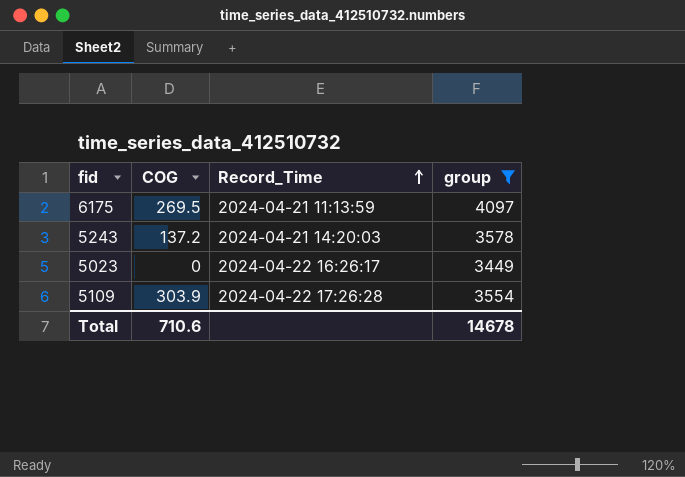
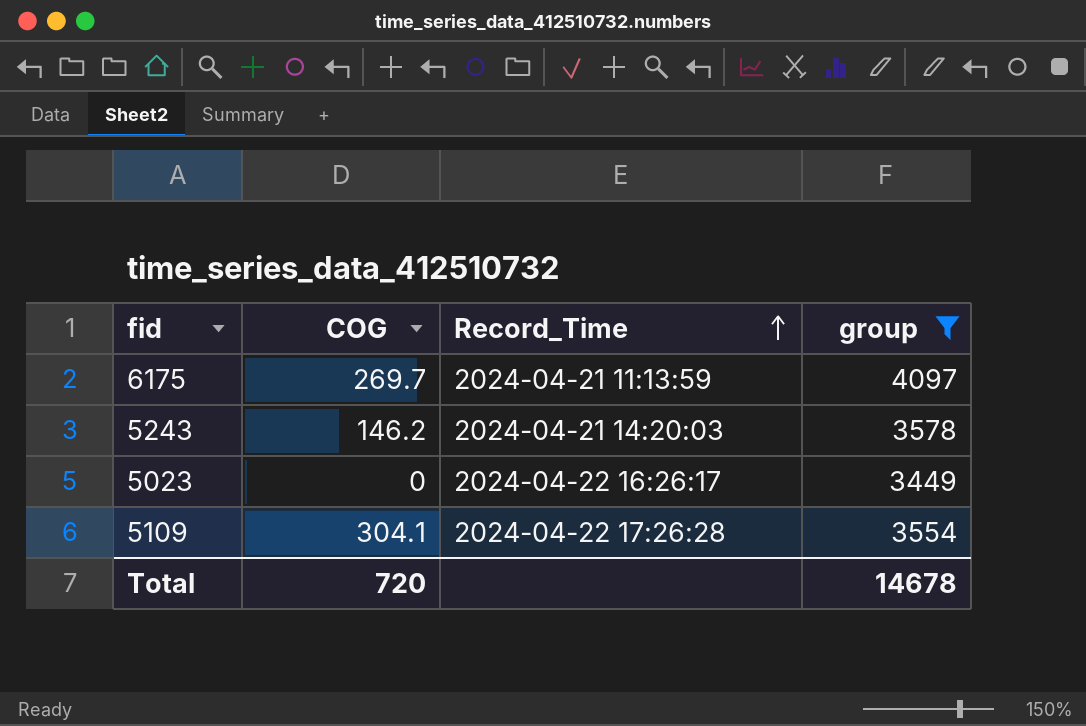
6175 | COG: 269.5 -> 269.7
5243 | COG: 137.2 -> 146.2
5109 | COG: 303.9 -> 304.1
Total | COG: 710.6 -> 720

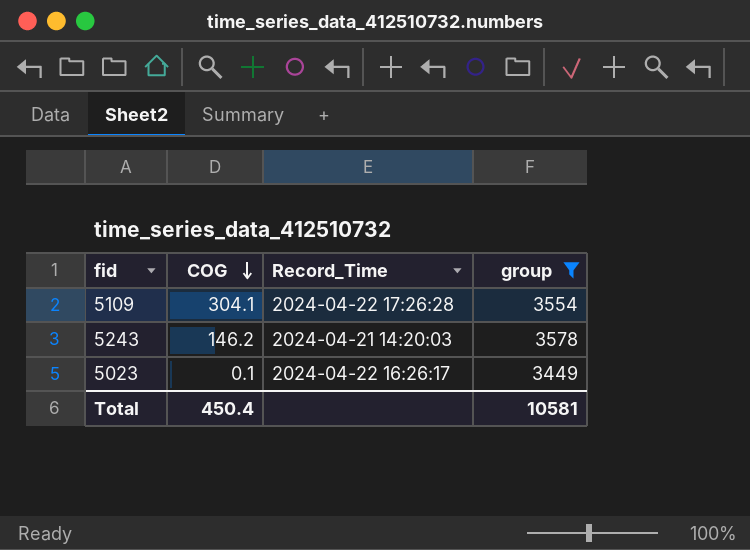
row order: Record_Time ascending -> COG descending
row 6175: 269.7 | 2024-04-21 11:13:59 | 4097 -> none
5023 | COG: 0 -> 0.1
Total | COG: 720 -> 450.4
Total | group: 14678 -> 10581

